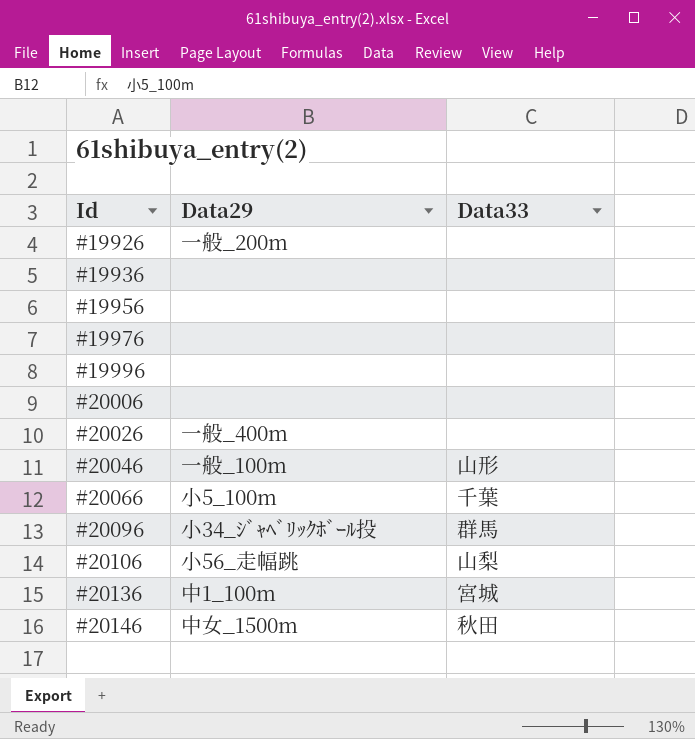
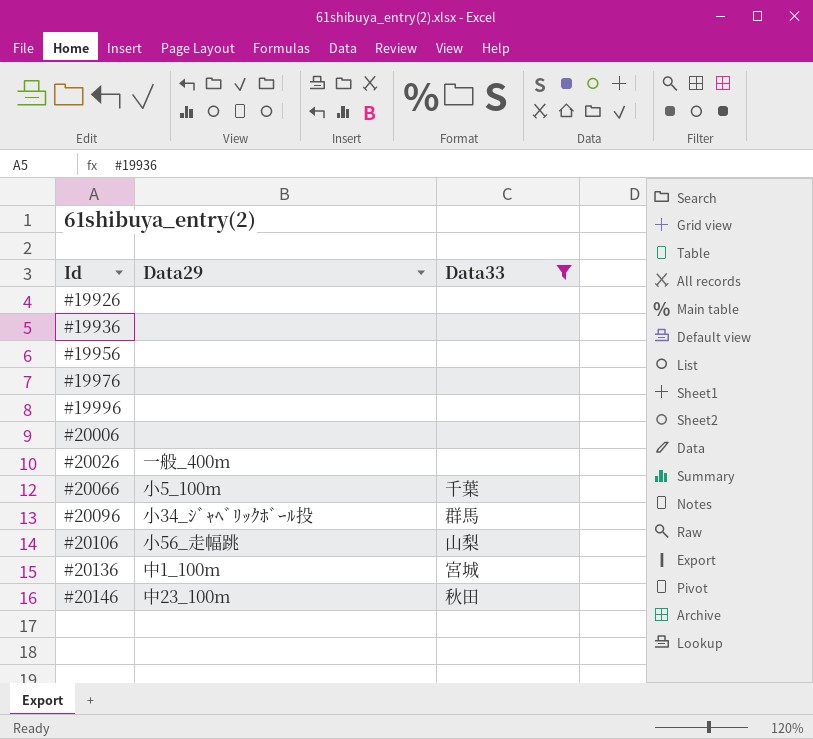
filter: none -> Data33 != 山形
#19926 | Data29: 一般_200m -> none
#20146 | Data29: 中女_1500m -> 中23_100m

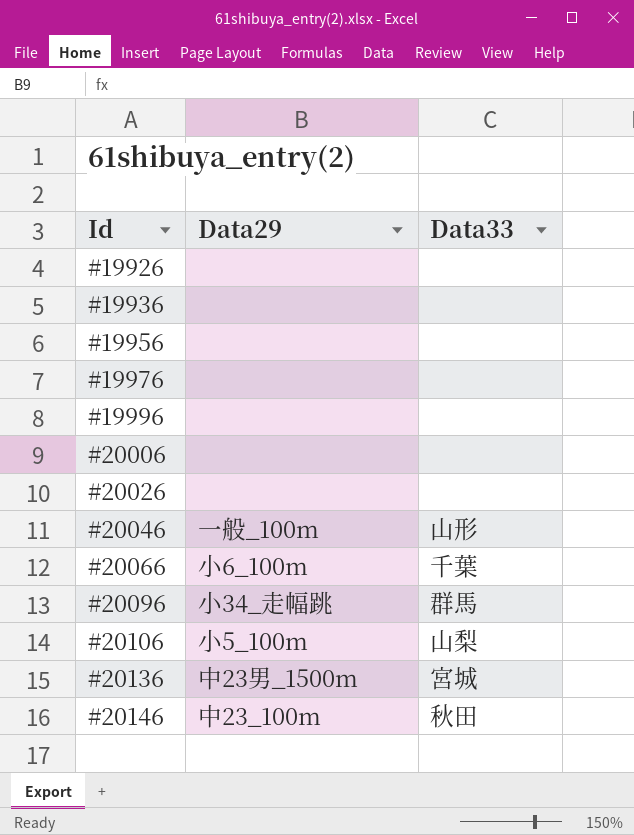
filter: Data33 != 山形 -> none
#20026 | Data29: 一般_400m -> none
#20066 | Data29: 小5_100m -> 小6_100m
#20096 | Data29: 小34_ｼﾞｬﾍﾞﾘｯｸﾎﾞｰﾙ投 -> 小34_走幅跳
#20106 | Data29: 小56_走幅跳 -> 小5_100m
#20136 | Data29: 中1_100m -> 中23男_1500m

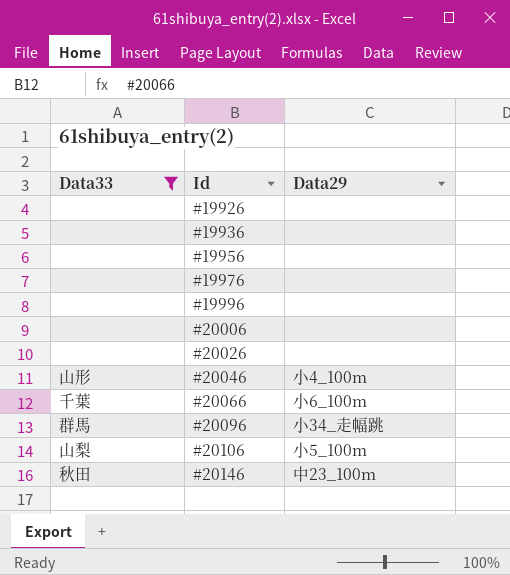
filter: none -> Data33 != 宮城
column Data33 | position: 3 -> 1
#20046 | Data29: 一般_100m -> 小4_100m

